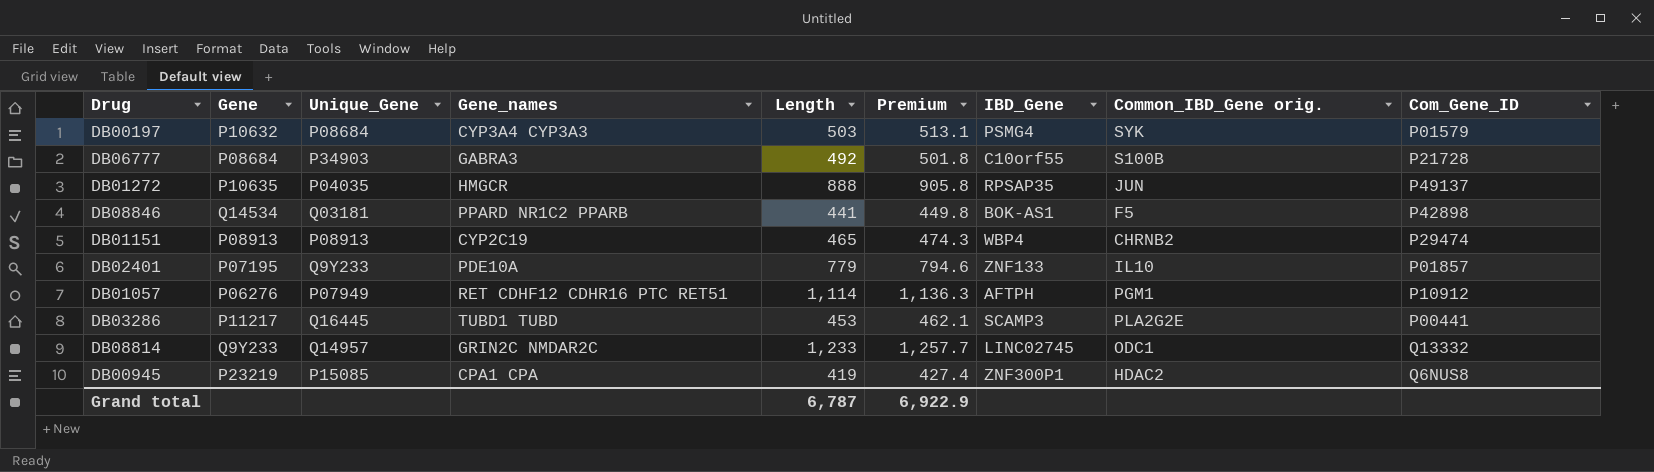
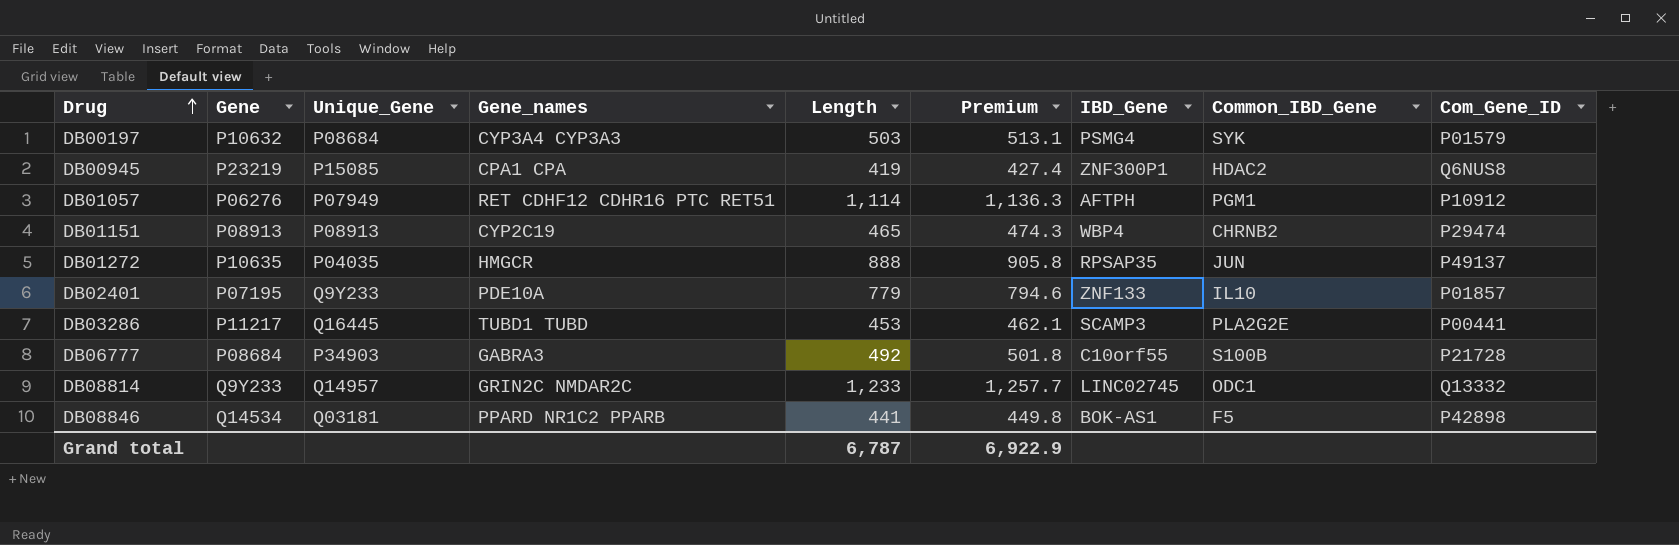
row order: none -> Drug ascending
column name: Common_IBD_Gene orig. -> Common_IBD_Gene

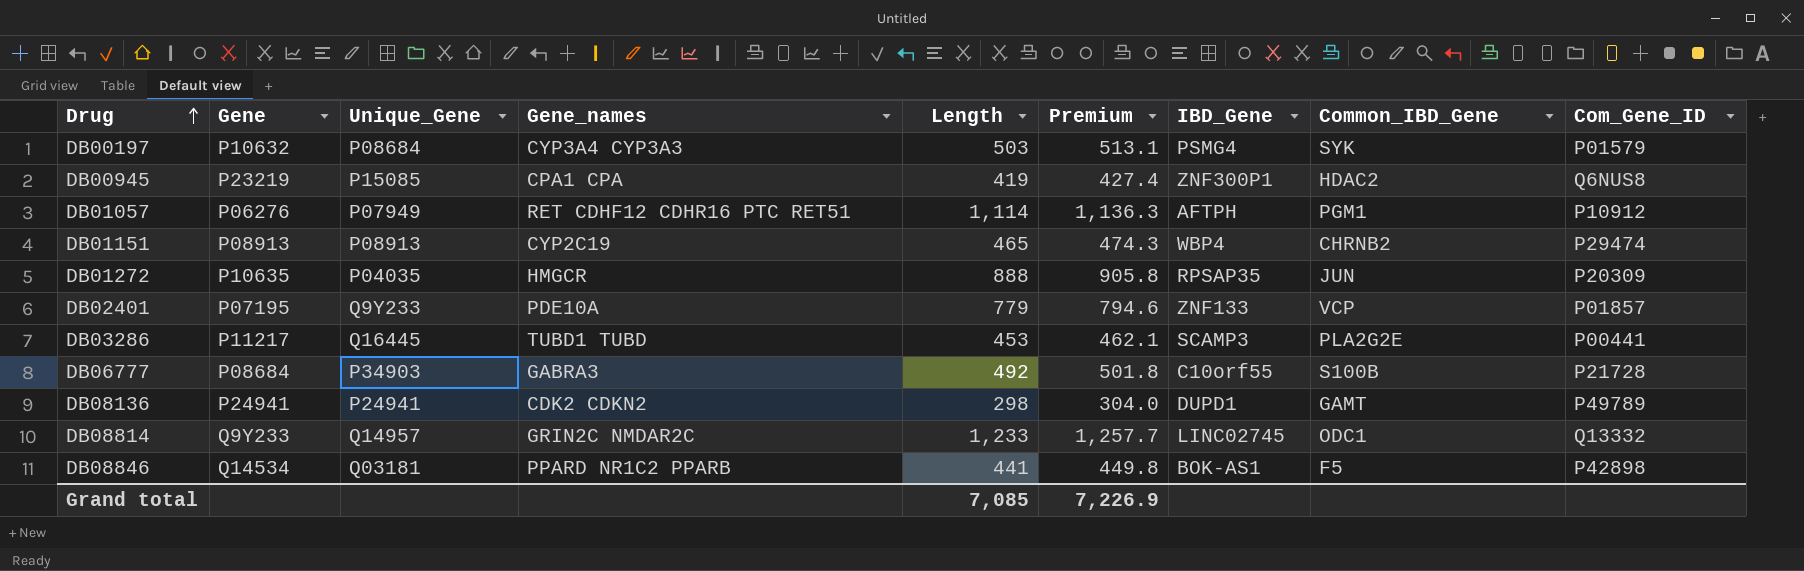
DB01272 | Com_Gene_ID: P49137 -> P20309
DB02401 | Common_IBD_Gene: IL10 -> VCP
row DB08136: none -> P24941 | P24941 | CDK2 CDKN2 | 298 | 304.0 | DUPD1 | GAMT | P49789
Grand total | Length: 6,787 -> 7,085
Grand total | Premium: 6,922.9 -> 7,226.9

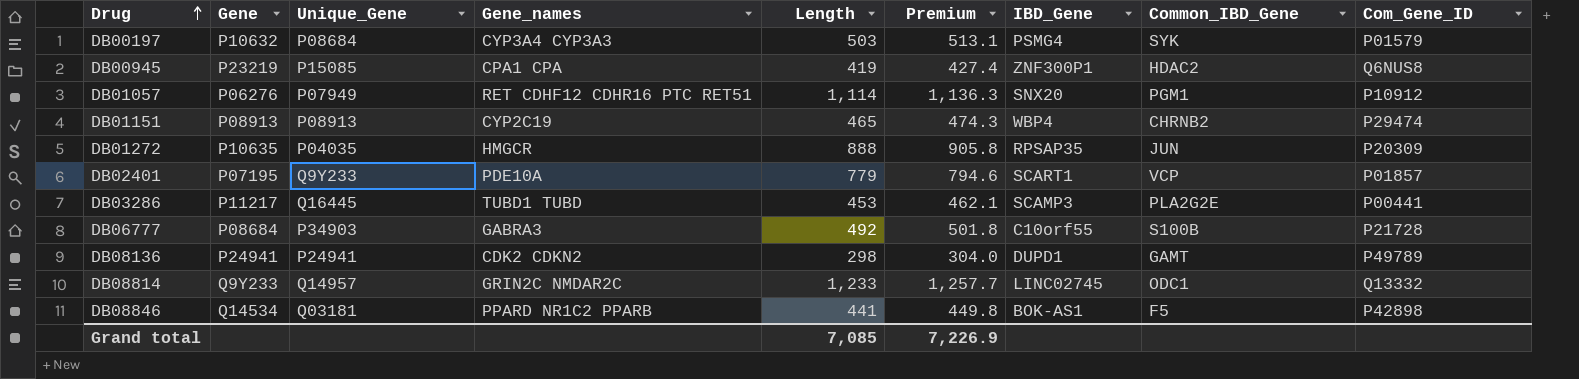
DB01057 | IBD_Gene: AFTPH -> SNX20
DB02401 | IBD_Gene: ZNF133 -> SCART1

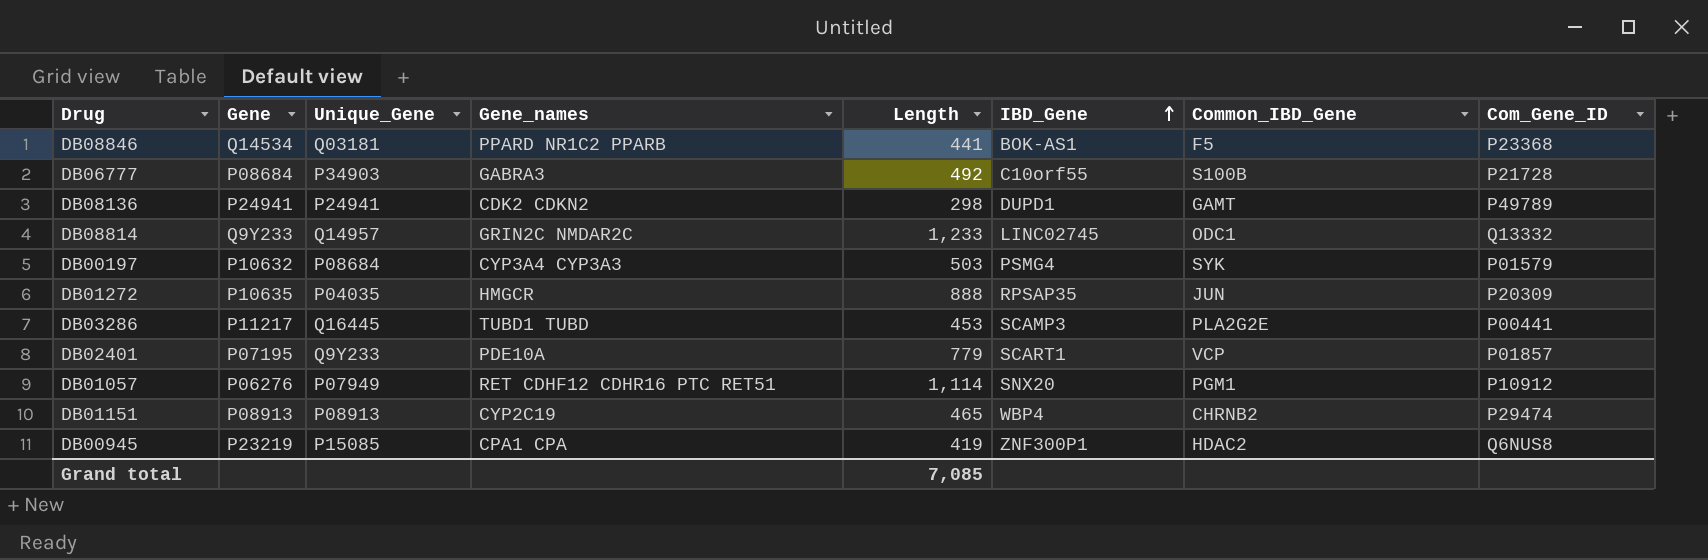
row order: Drug ascending -> IBD_Gene ascending
column Premium | formula: [Length] * 1.02 -> none
DB08846 | Com_Gene_ID: P42898 -> P23368

